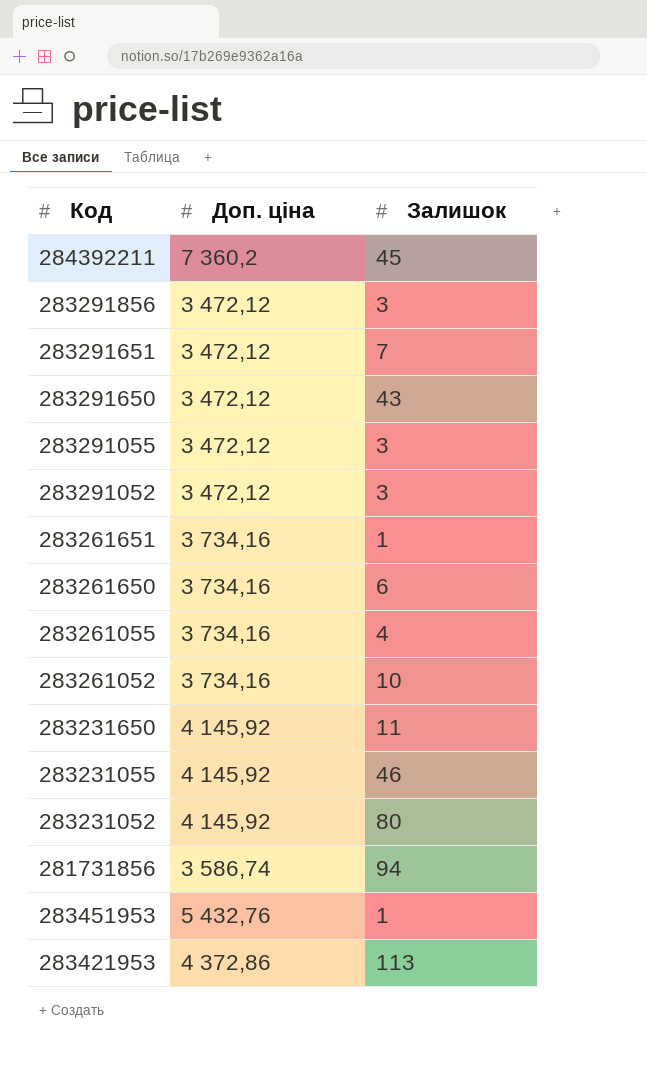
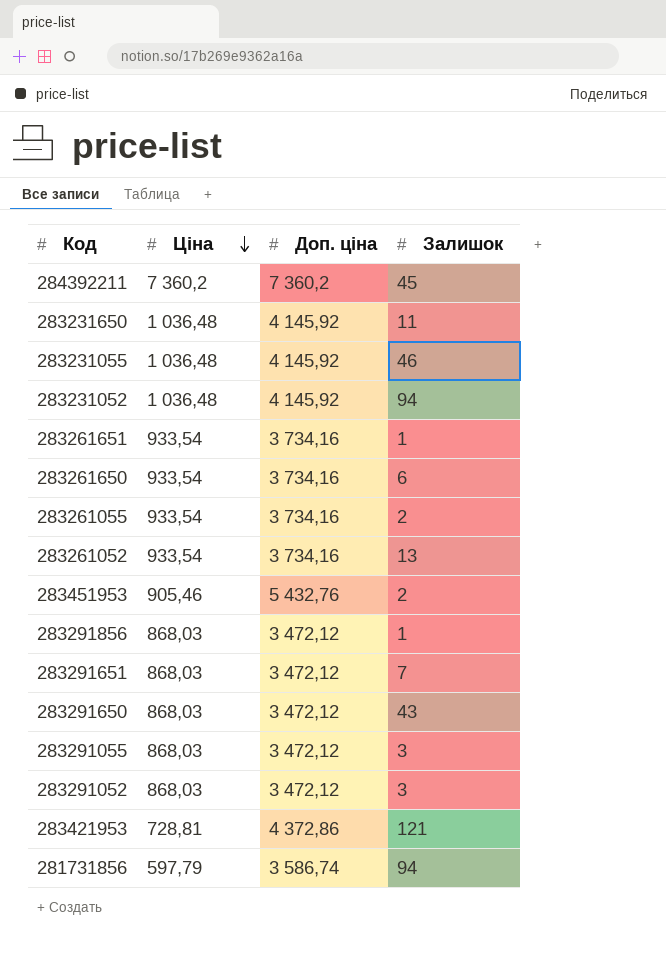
row order: none -> Ціна descending
column Ціна | position: none -> 2
283231052 | Залишок: 80 -> 94
283261055 | Залишок: 4 -> 2
283261052 | Залишок: 10 -> 13
283451953 | Залишок: 1 -> 2
283291856 | Залишок: 3 -> 1
283421953 | Залишок: 113 -> 121

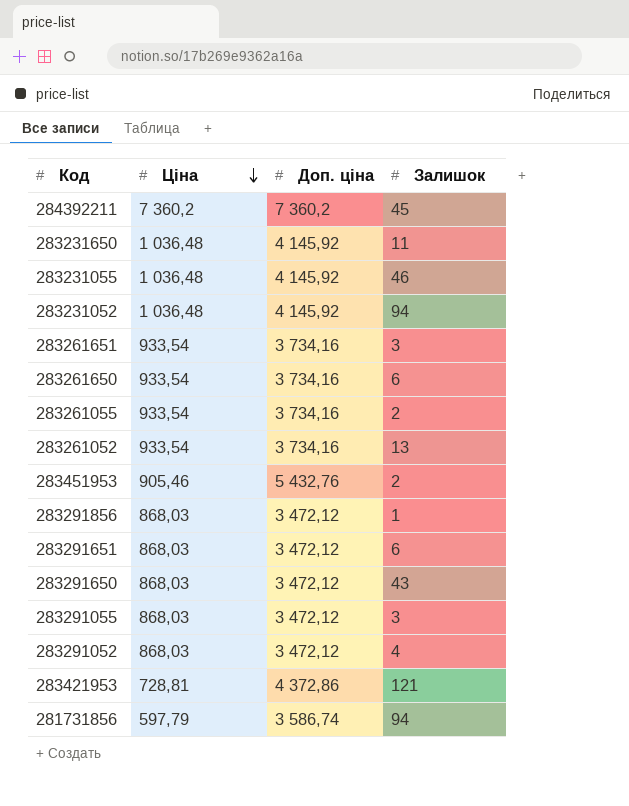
283261651 | Залишок: 1 -> 3
283291651 | Залишок: 7 -> 6
283291052 | Залишок: 3 -> 4

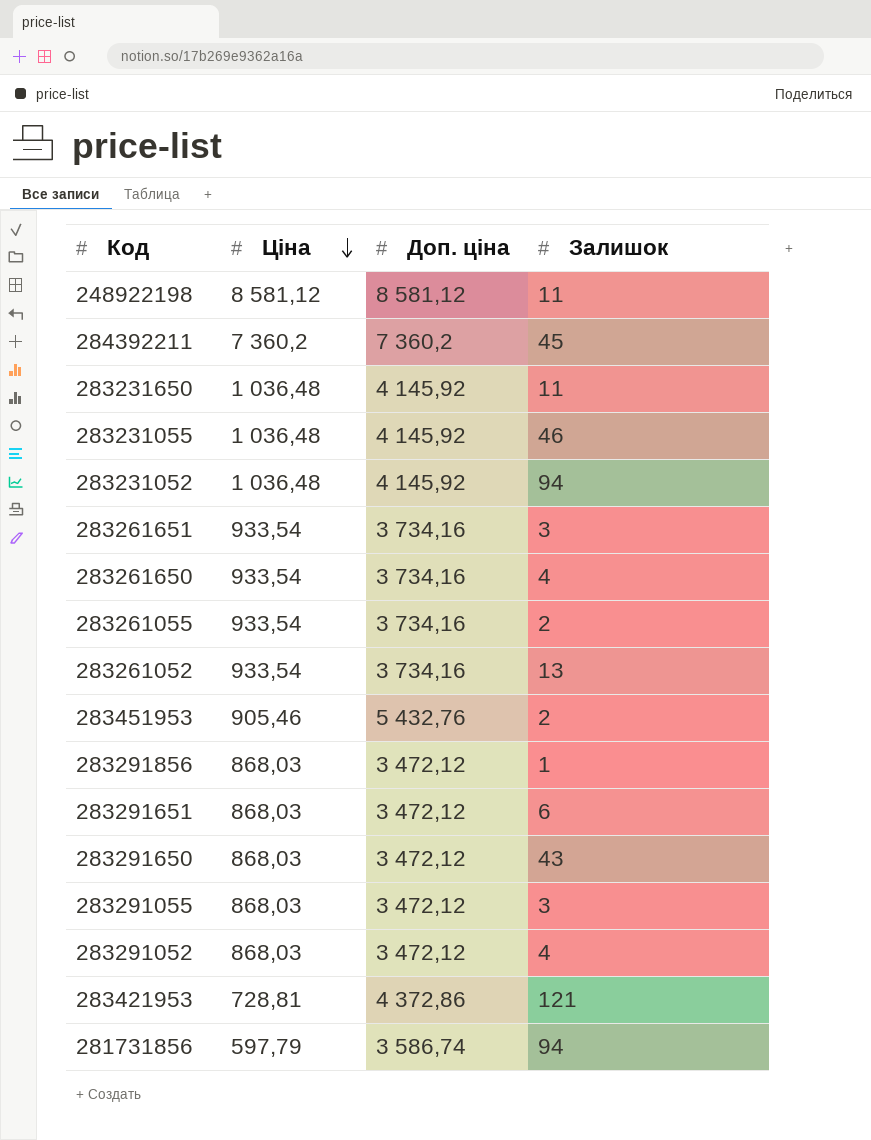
row 248922198: none -> 8 581,12 | 8 581,12 | 11
283261650 | Залишок: 6 -> 4

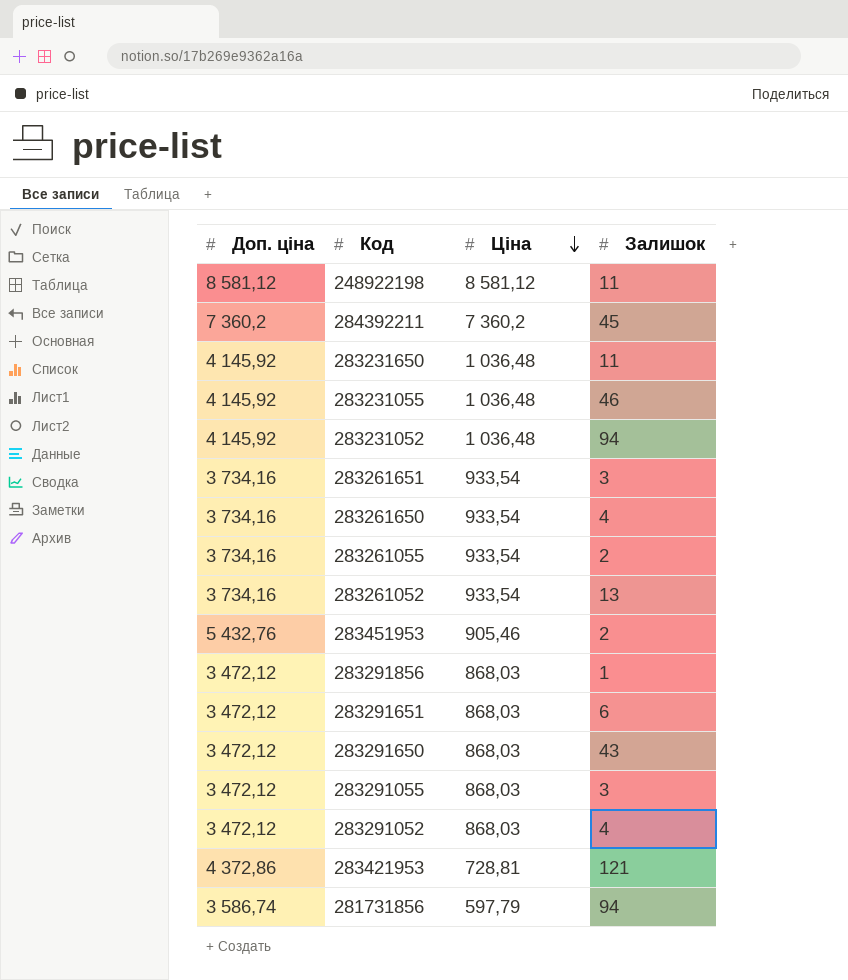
column Доп. ціна | position: 3 -> 1

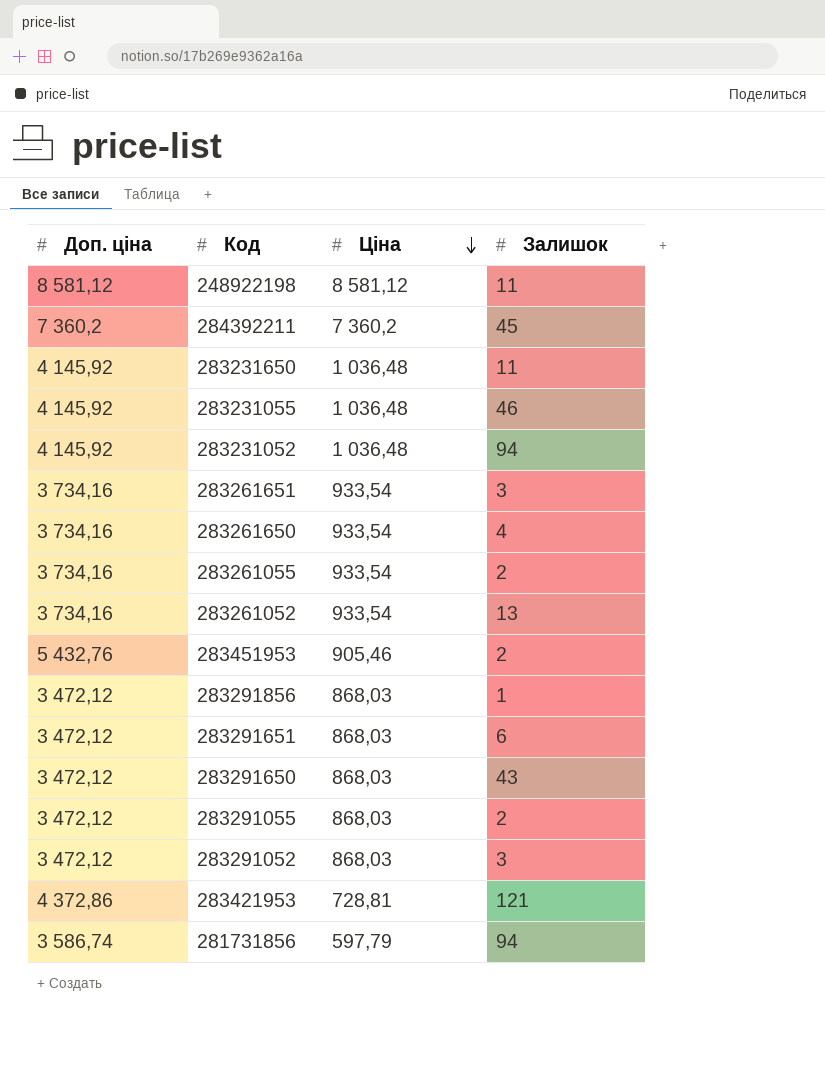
283291055 | Залишок: 3 -> 2
283291052 | Залишок: 4 -> 3

